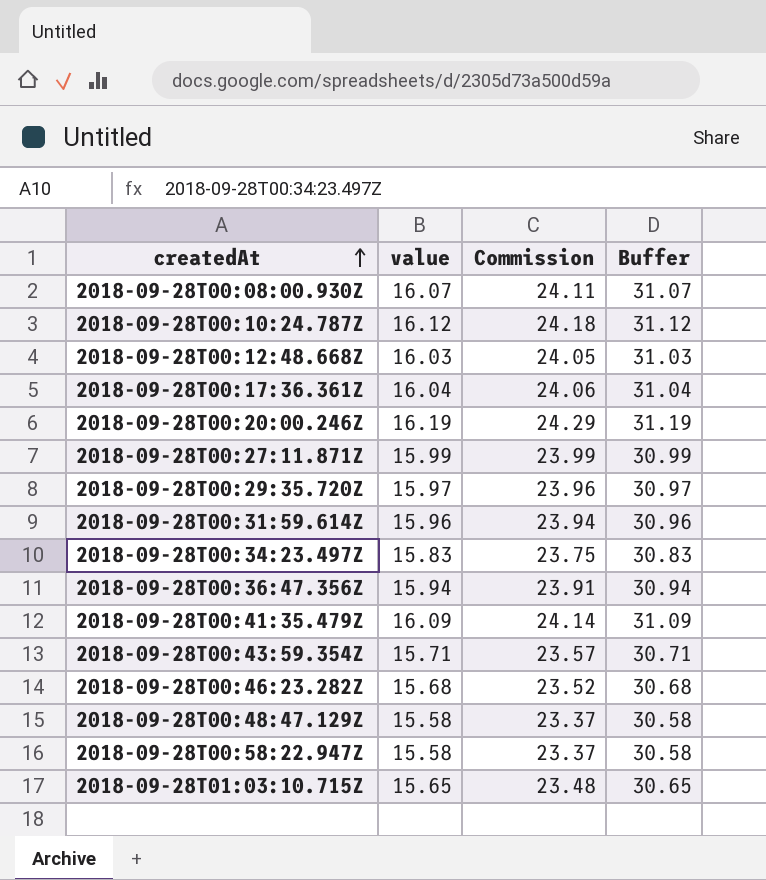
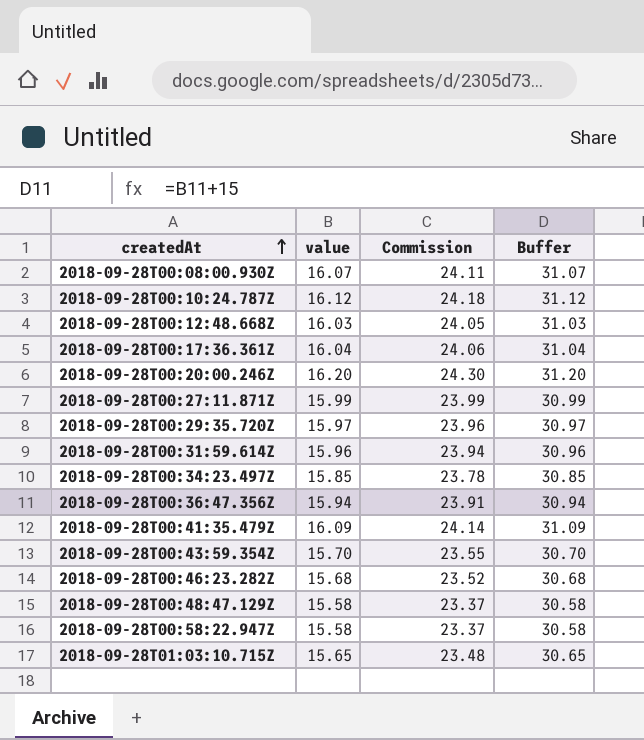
2018-09-28T00:20:00.246Z | value: 16.19 -> 16.20
2018-09-28T00:20:00.246Z | Commission: 24.29 -> 24.30
2018-09-28T00:20:00.246Z | Buffer: 31.19 -> 31.20
2018-09-28T00:34:23.497Z | value: 15.83 -> 15.85
2018-09-28T00:34:23.497Z | Commission: 23.75 -> 23.78
2018-09-28T00:34:23.497Z | Buffer: 30.83 -> 30.85
2018-09-28T00:43:59.354Z | value: 15.71 -> 15.70
2018-09-28T00:43:59.354Z | Commission: 23.57 -> 23.55
2018-09-28T00:43:59.354Z | Buffer: 30.71 -> 30.70

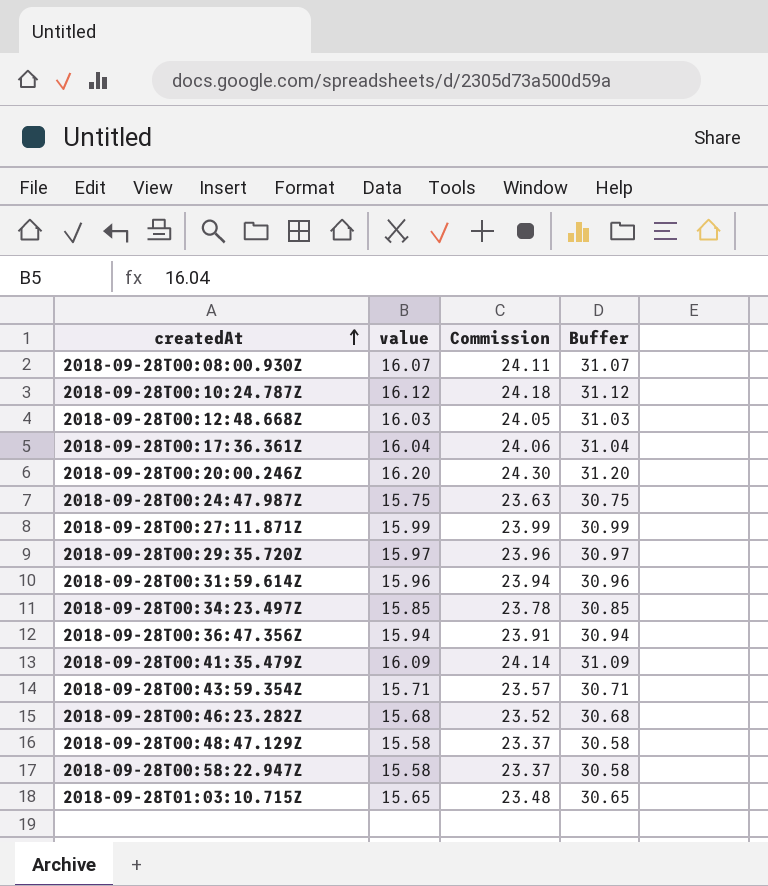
row 2018-09-28T00:24:47.987Z: none -> 15.75 | 23.63 | 30.75
2018-09-28T00:43:59.354Z | value: 15.70 -> 15.71
2018-09-28T00:43:59.354Z | Commission: 23.55 -> 23.57
2018-09-28T00:43:59.354Z | Buffer: 30.70 -> 30.71

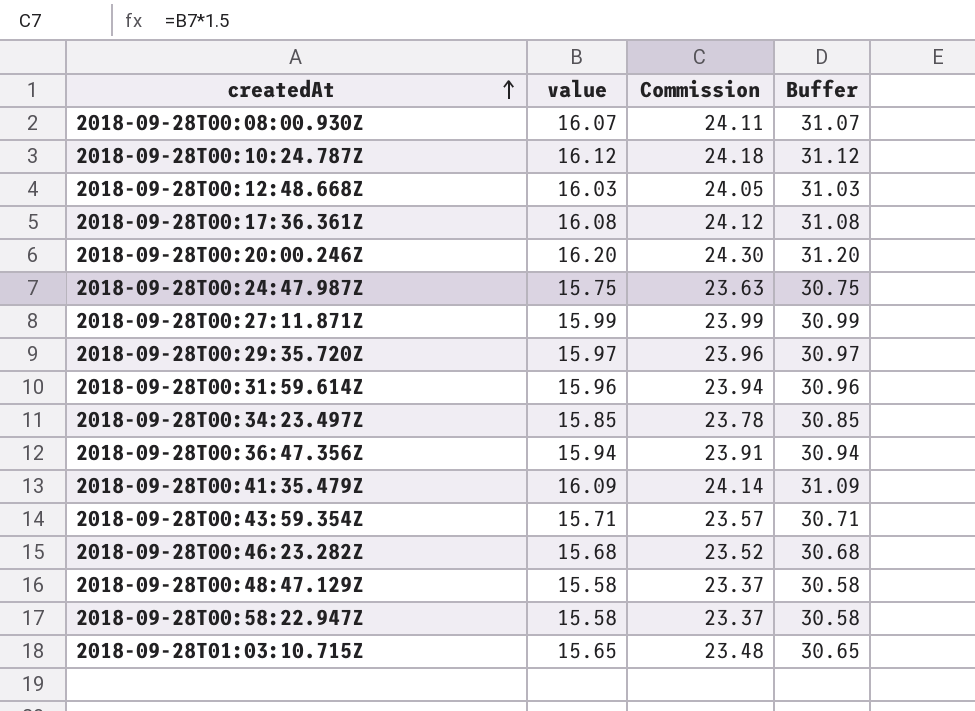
2018-09-28T00:17:36.361Z | value: 16.04 -> 16.08
2018-09-28T00:17:36.361Z | Commission: 24.06 -> 24.12
2018-09-28T00:17:36.361Z | Buffer: 31.04 -> 31.08

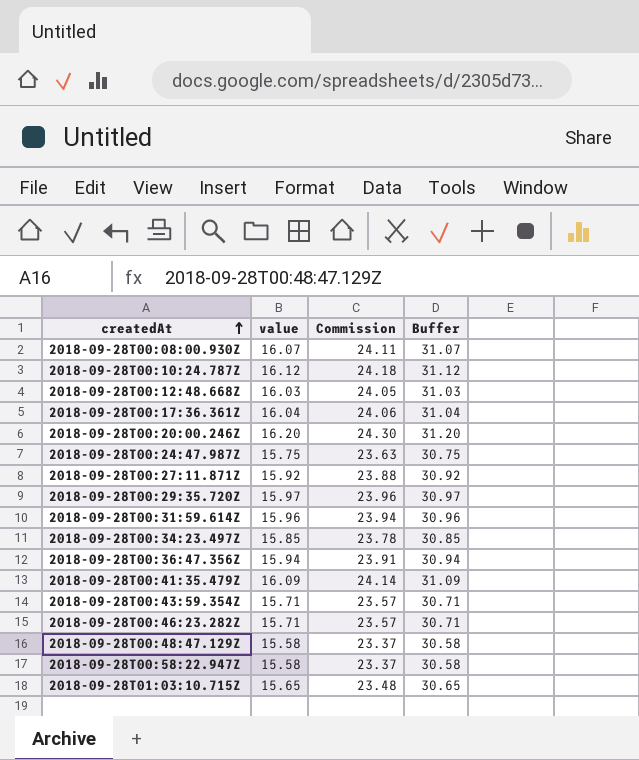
2018-09-28T00:17:36.361Z | value: 16.08 -> 16.04
2018-09-28T00:17:36.361Z | Commission: 24.12 -> 24.06
2018-09-28T00:17:36.361Z | Buffer: 31.08 -> 31.04
2018-09-28T00:27:11.871Z | value: 15.99 -> 15.92
2018-09-28T00:27:11.871Z | Commission: 23.99 -> 23.88
2018-09-28T00:27:11.871Z | Buffer: 30.99 -> 30.92
2018-09-28T00:46:23.282Z | value: 15.68 -> 15.71
2018-09-28T00:46:23.282Z | Commission: 23.52 -> 23.57
2018-09-28T00:46:23.282Z | Buffer: 30.68 -> 30.71

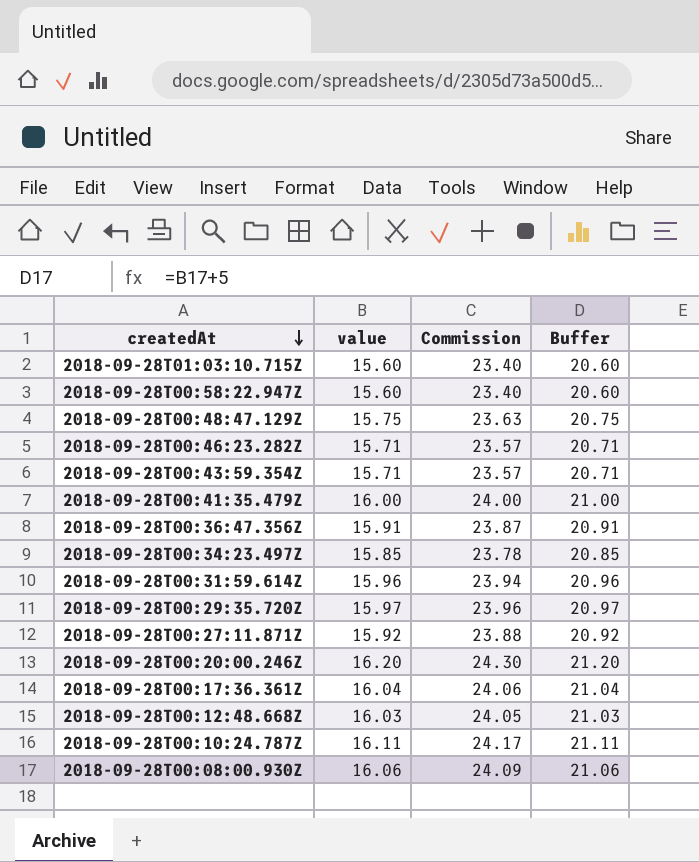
row order: createdAt ascending -> createdAt descending
column Buffer | formula: [value] + 15 -> [value] + 5
row 2018-09-28T00:24:47.987Z: 15.75 | 23.63 | 30.75 -> none
2018-09-28T01:03:10.715Z | value: 15.65 -> 15.60
2018-09-28T01:03:10.715Z | Commission: 23.48 -> 23.40
2018-09-28T00:58:22.947Z | value: 15.58 -> 15.60
2018-09-28T00:58:22.947Z | Commission: 23.37 -> 23.40
2018-09-28T00:48:47.129Z | value: 15.58 -> 15.75
2018-09-28T00:48:47.129Z | Commission: 23.37 -> 23.63
2018-09-28T00:41:35.479Z | value: 16.09 -> 16.00
2018-09-28T00:41:35.479Z | Commission: 24.14 -> 24.00
2018-09-28T00:36:47.356Z | value: 15.94 -> 15.91
2018-09-28T00:36:47.356Z | Commission: 23.91 -> 23.87
2018-09-28T00:10:24.787Z | value: 16.12 -> 16.11
2018-09-28T00:10:24.787Z | Commission: 24.18 -> 24.17
2018-09-28T00:08:00.930Z | value: 16.07 -> 16.06
2018-09-28T00:08:00.930Z | Commission: 24.11 -> 24.09

